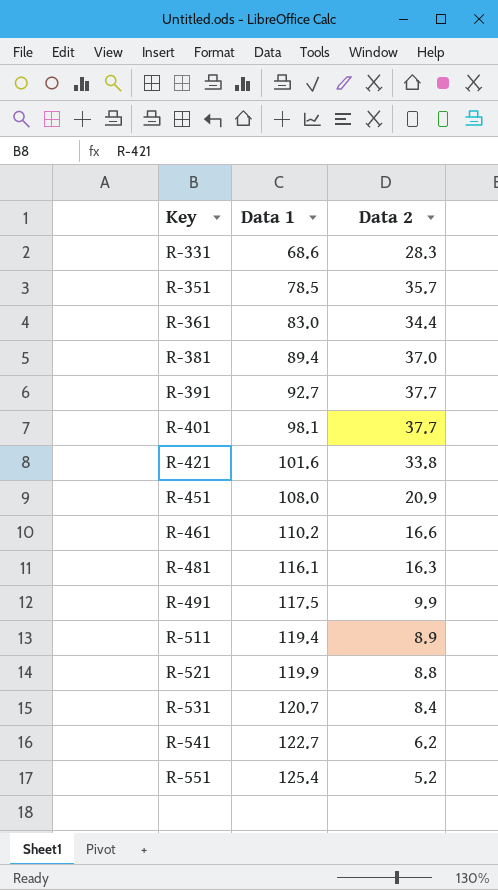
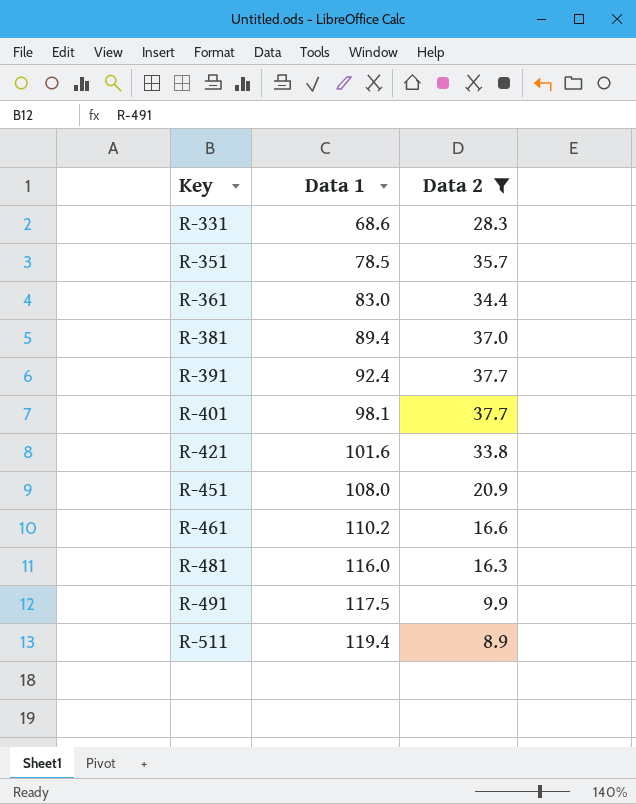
filter: none -> Data 2 >= 8.9
R-391 | Data 1: 92.7 -> 92.4
R-481 | Data 1: 116.1 -> 116.0

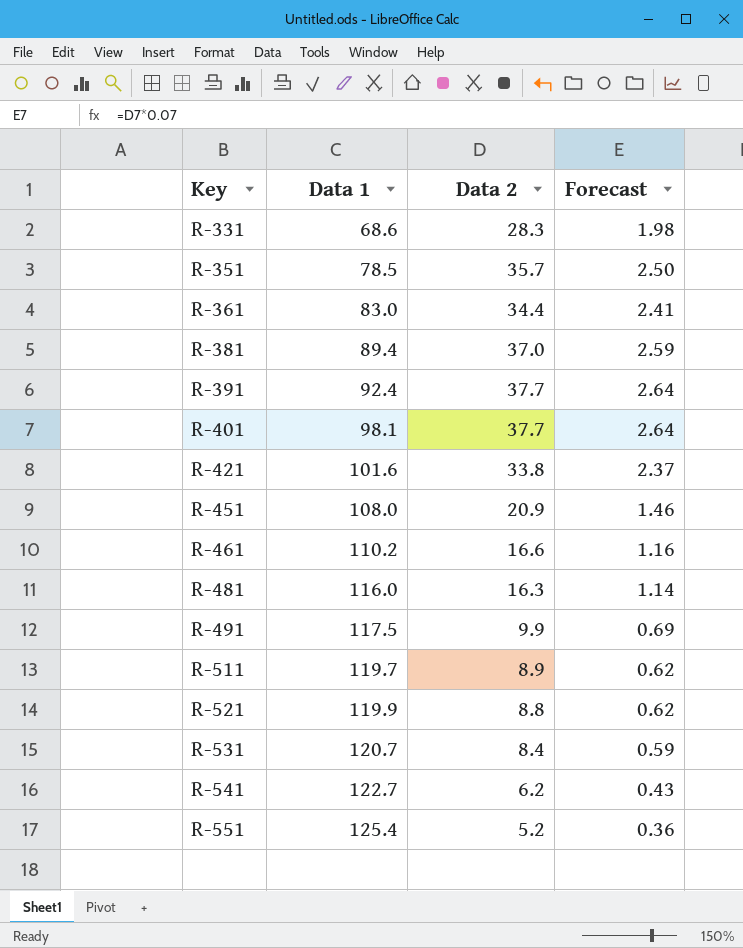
filter: Data 2 >= 8.9 -> none
column Forecast | formula: none -> [Data 2] * 0.07
R-511 | Data 1: 119.4 -> 119.7

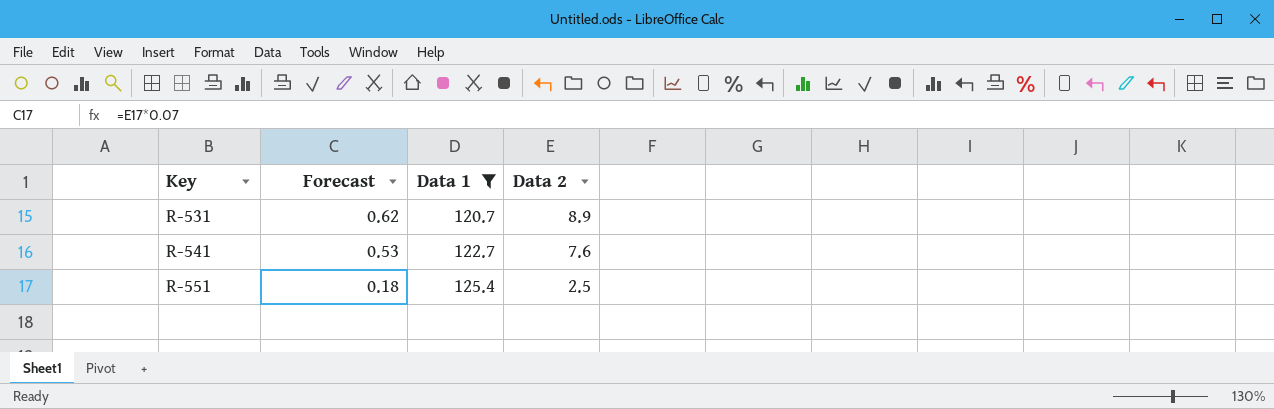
filter: none -> Data 1 >= 120.7
column Forecast | position: 4 -> 2
R-531 | Forecast: 0.59 -> 0.62
R-531 | Data 2: 8.4 -> 8.9
R-541 | Forecast: 0.43 -> 0.53
R-541 | Data 2: 6.2 -> 7.6
R-551 | Forecast: 0.36 -> 0.18
R-551 | Data 2: 5.2 -> 2.5

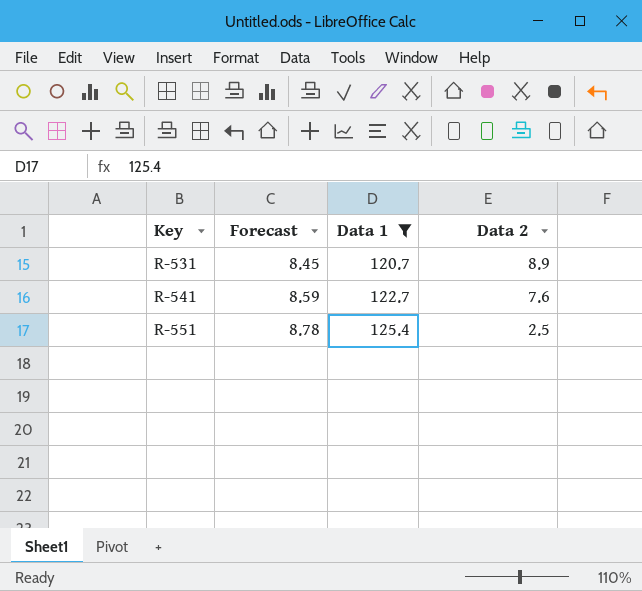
column Forecast | formula: [Data 2] * 0.07 -> [Data 1] * 0.07

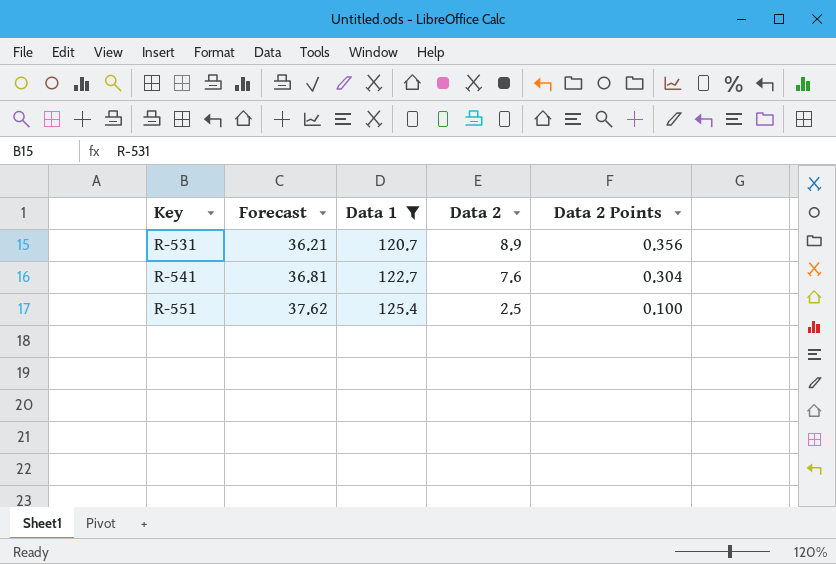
column Forecast | formula: [Data 1] * 0.07 -> [Data 1] * 0.3
column Data 2 Points | formula: none -> [Data 2] * 0.04

